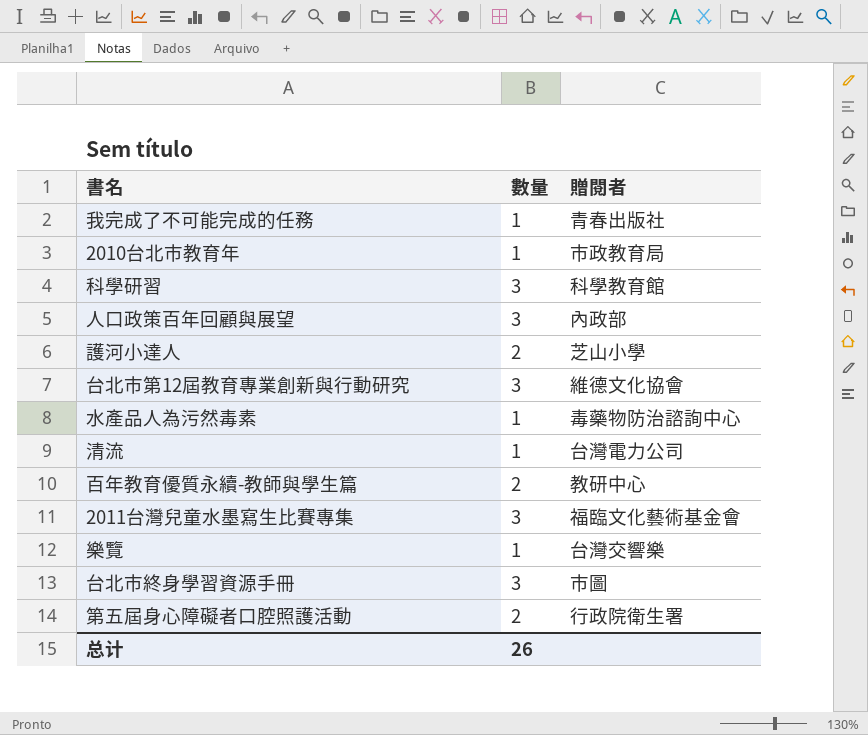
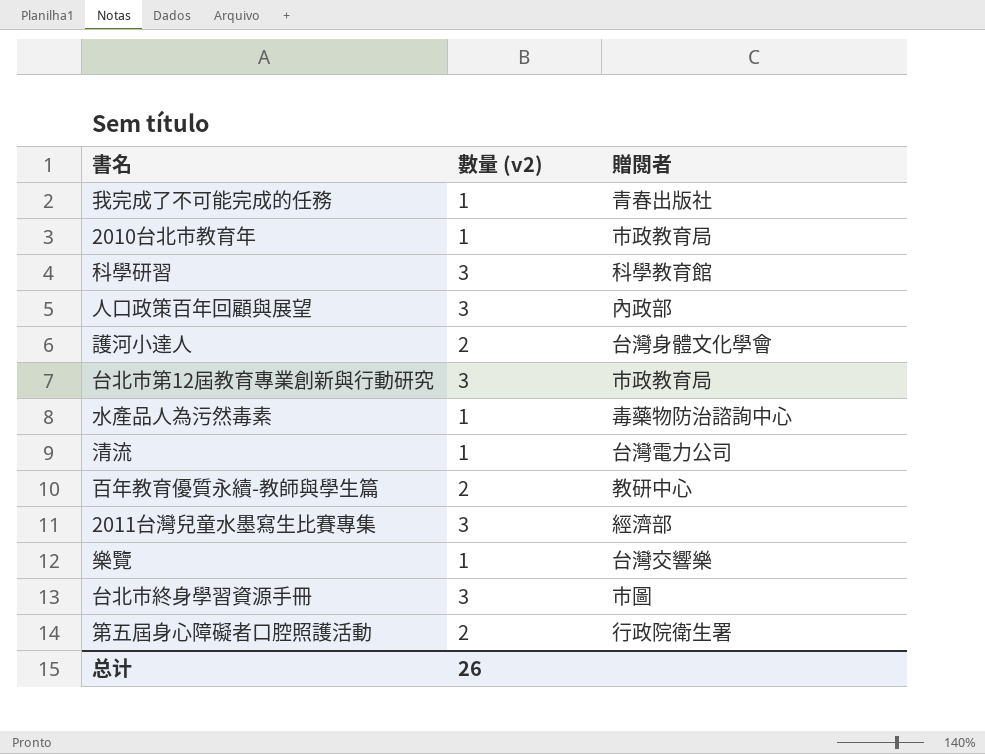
column name: 數量 -> 數量 (v2)
護河小達人 | 贈閱者: 芝山小學 -> 台灣身體文化學會
台北市第12屆教育專業創新與行動研究 | 贈閱者: 維德文化協會 -> 市政教育局
2011台灣兒童水墨寫生比賽專集 | 贈閱者: 福臨文化藝術基金會 -> 經濟部

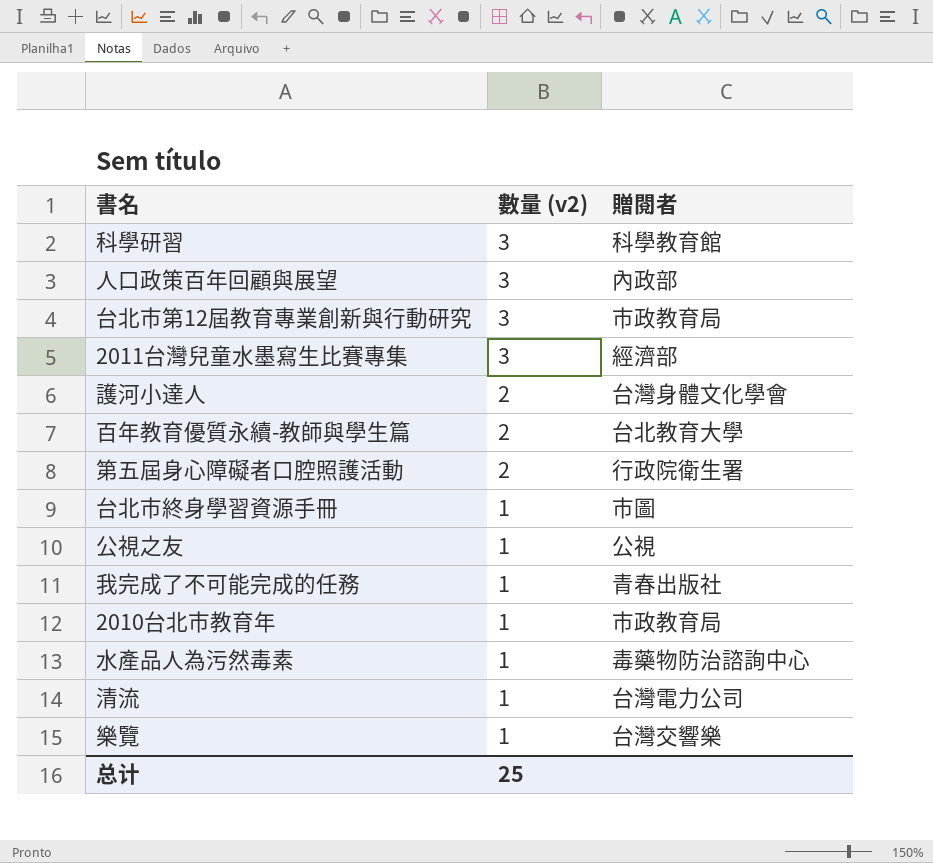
row order: none -> 數量 (v2) descending
百年教育優質永續-教師與學生篇 | 贈閱者: 教研中心 -> 台北教育大學
台北市終身學習資源手冊 | 數量 (v2): 3 -> 1
row 公視之友: none -> 1 | 公視
总计 | 數量 (v2): 26 -> 25

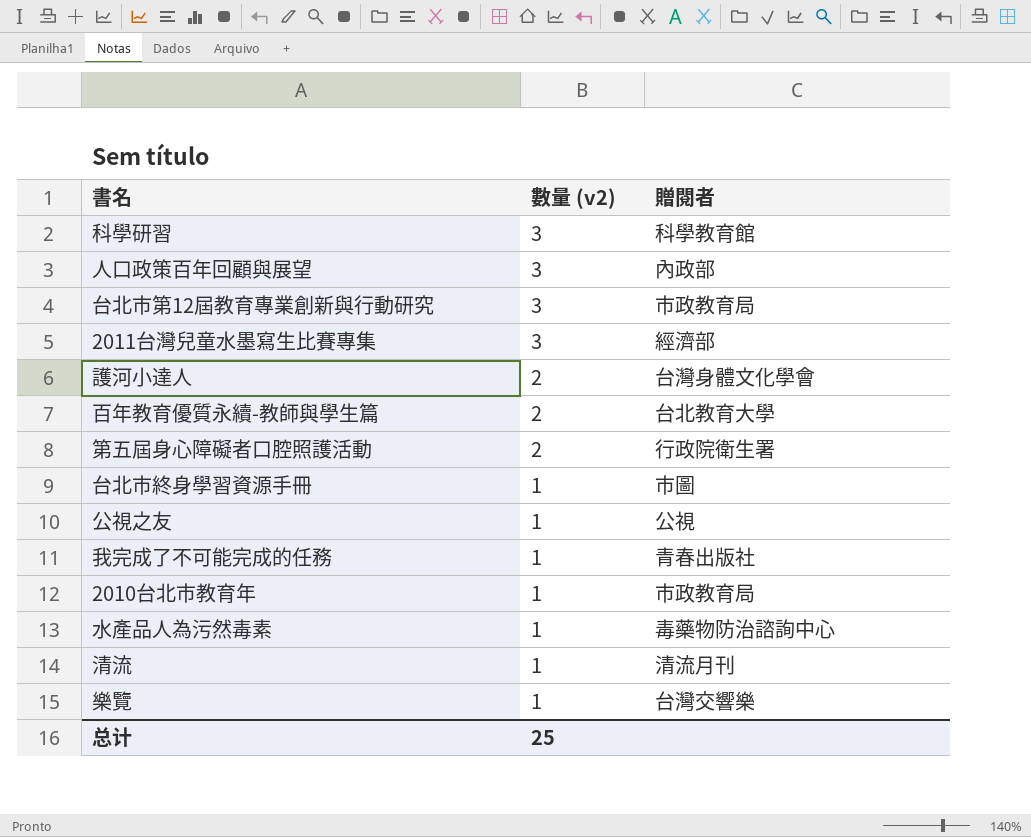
清流 | 贈閱者: 台灣電力公司 -> 清流月刊

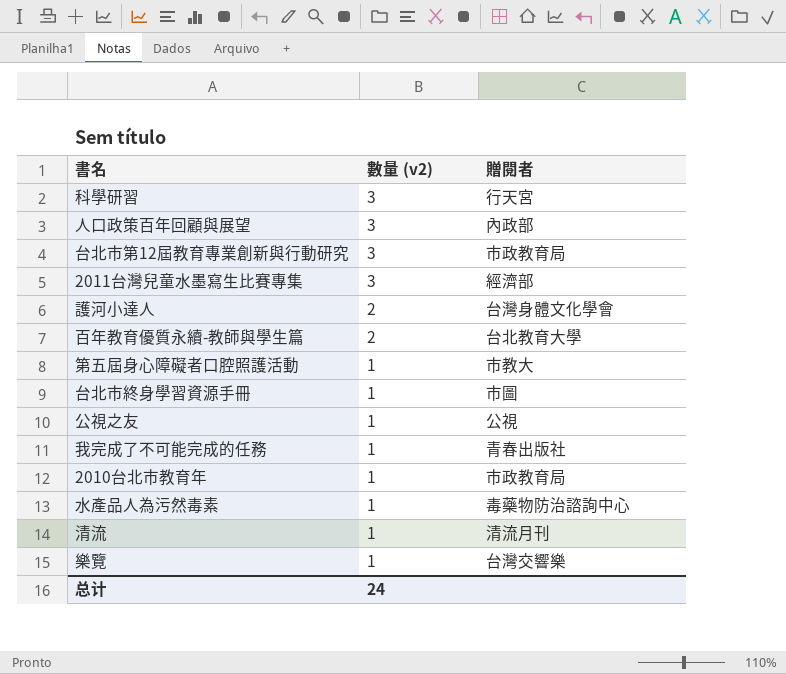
科學研習 | 贈閱者: 科學教育館 -> 行天宮
第五屆身心障礙者口腔照護活動 | 數量 (v2): 2 -> 1
第五屆身心障礙者口腔照護活動 | 贈閱者: 行政院衛生署 -> 市教大
总计 | 數量 (v2): 25 -> 24

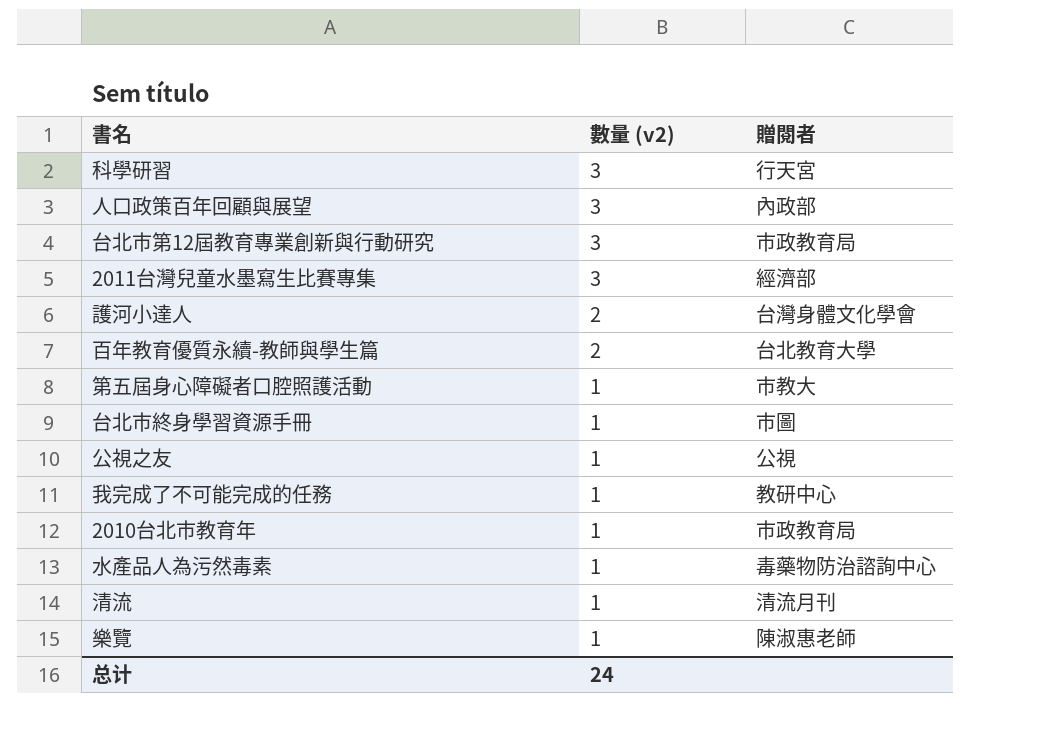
我完成了不可能完成的任務 | 贈閱者: 青春出版社 -> 教研中心
樂覽 | 贈閱者: 台灣交響樂 -> 陳淑惠老師

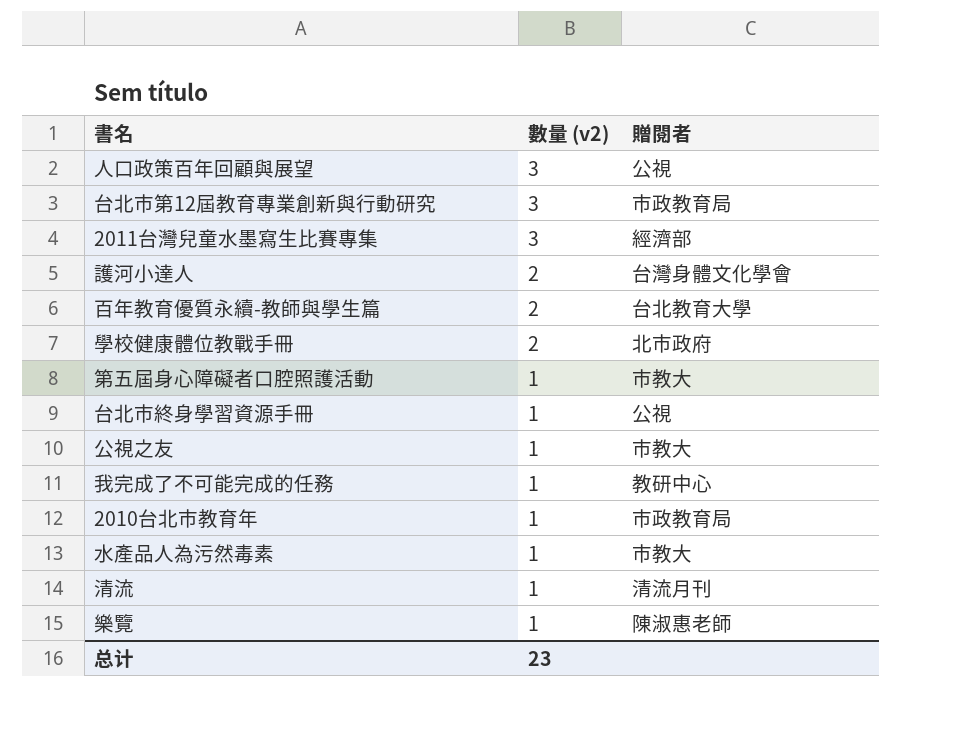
row 科學研習: 3 | 行天宮 -> none
人口政策百年回顧與展望 | 贈閱者: 內政部 -> 公視
row 學校健康體位教戰手冊: none -> 2 | 北市政府
台北市終身學習資源手冊 | 贈閱者: 市圖 -> 公視
公視之友 | 贈閱者: 公視 -> 市教大
水產品人為污然毒素 | 贈閱者: 毒藥物防治諮詢中心 -> 市教大
总计 | 數量 (v2): 24 -> 23

